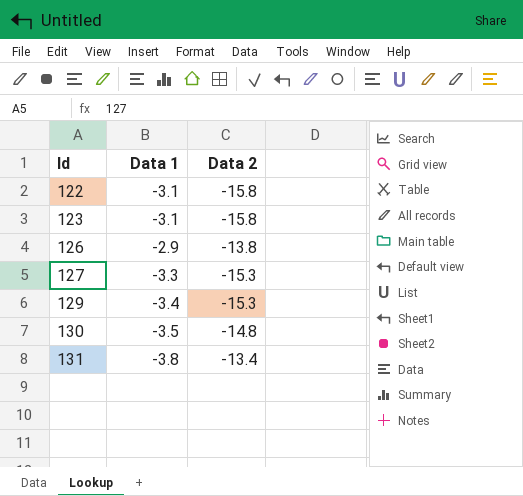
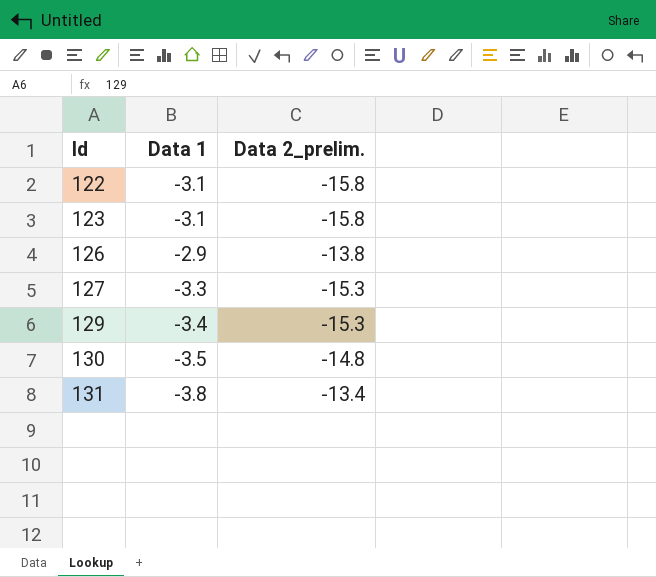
column name: Data 2 -> Data 2_prelim.

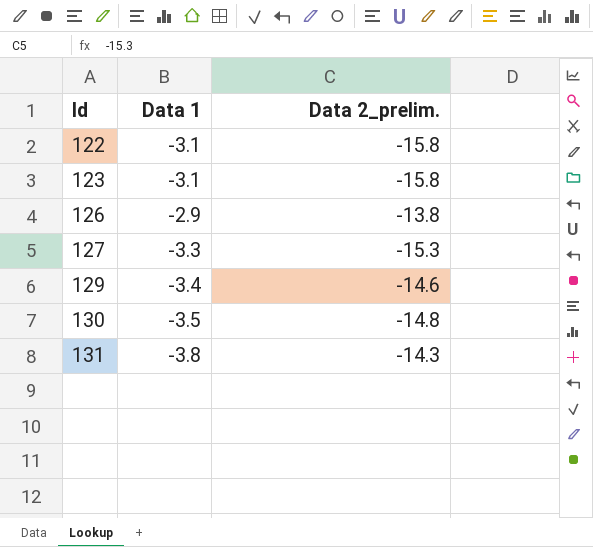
129 | Data 2_prelim.: -15.3 -> -14.6
131 | Data 2_prelim.: -13.4 -> -14.3

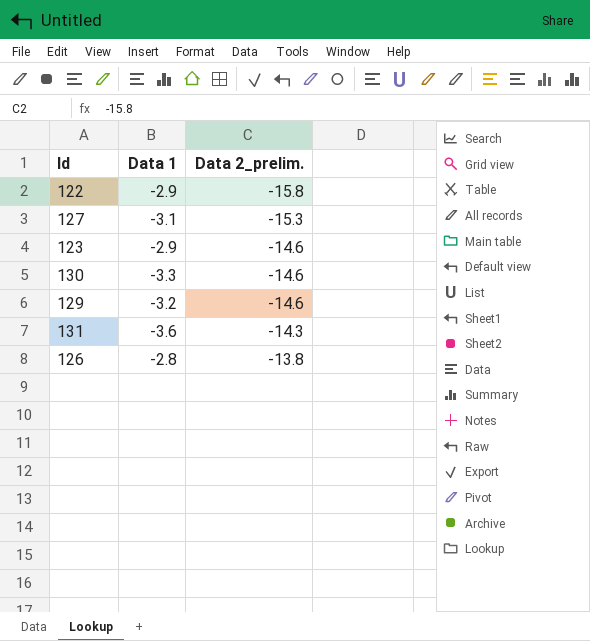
row order: Id ascending -> Data 2_prelim. ascending
122 | Data 1: -3.1 -> -2.9
127 | Data 1: -3.3 -> -3.1
123 | Data 1: -3.1 -> -2.9
123 | Data 2_prelim.: -15.8 -> -14.6
130 | Data 1: -3.5 -> -3.3
130 | Data 2_prelim.: -14.8 -> -14.6
129 | Data 1: -3.4 -> -3.2
131 | Data 1: -3.8 -> -3.6
126 | Data 1: -2.9 -> -2.8

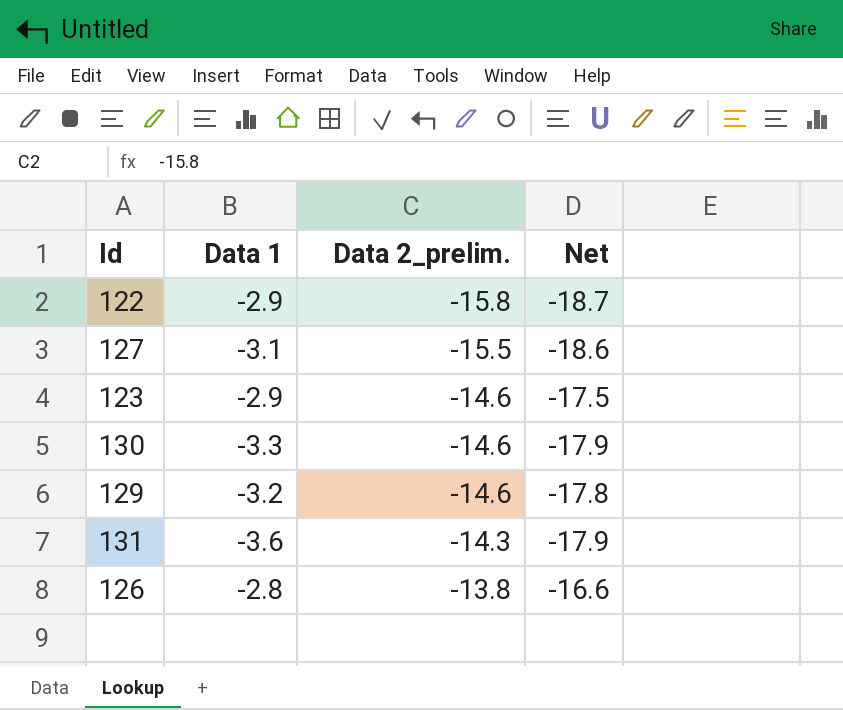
column Net | formula: none -> [Data 1] + [Data 2_prelim.]
127 | Data 2_prelim.: -15.3 -> -15.5

